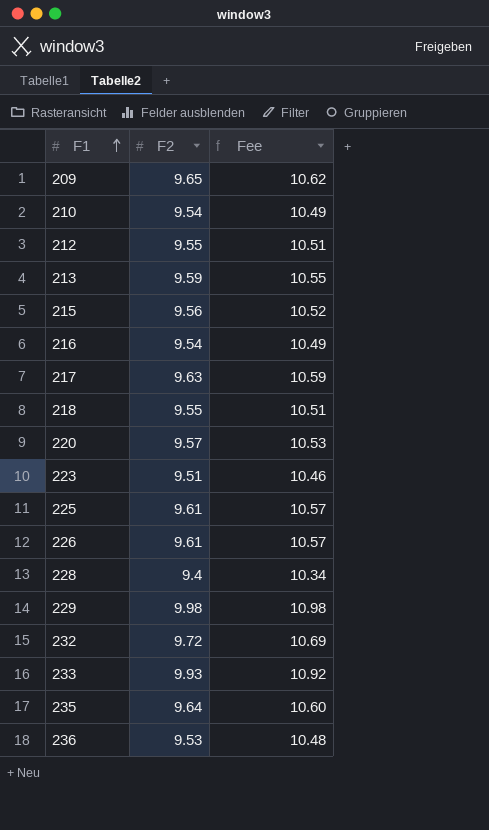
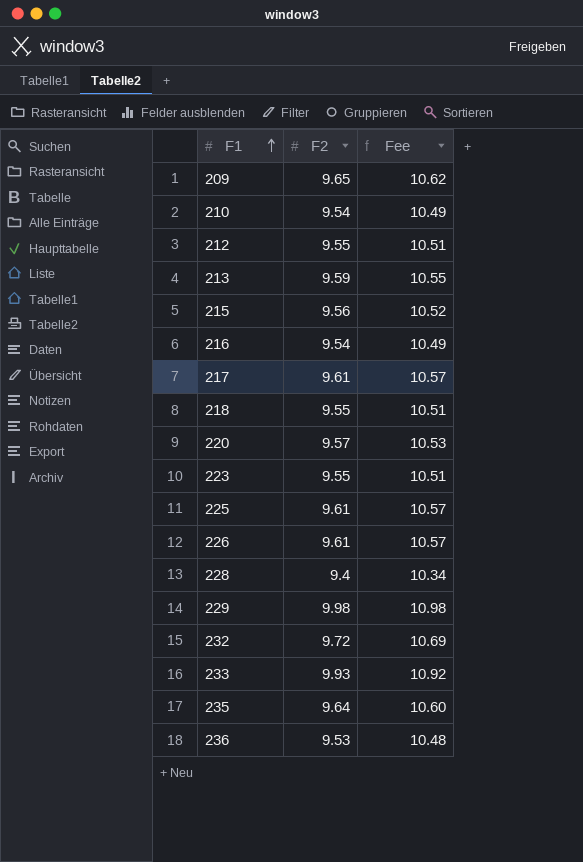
217 | F2: 9.63 -> 9.61
217 | Fee: 10.59 -> 10.57
223 | F2: 9.51 -> 9.55
223 | Fee: 10.46 -> 10.51

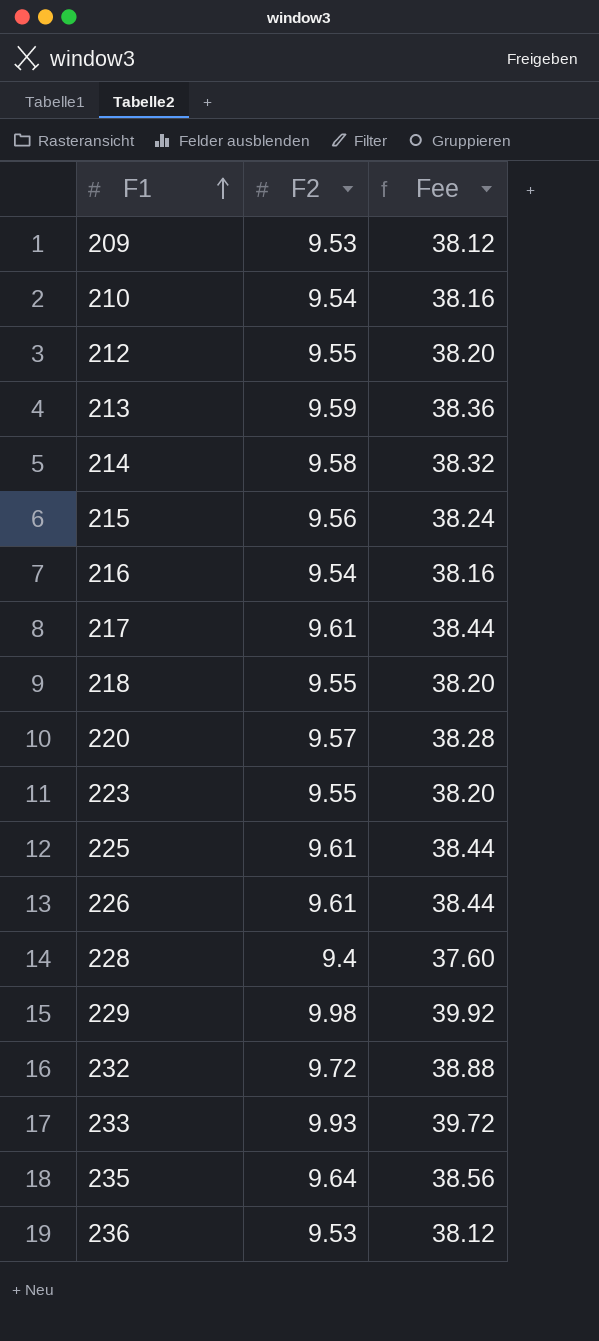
column Fee | formula: [F2] * 1.1 -> [F2] * 4
209 | F2: 9.65 -> 9.53
row 214: none -> 9.58 | 38.32

